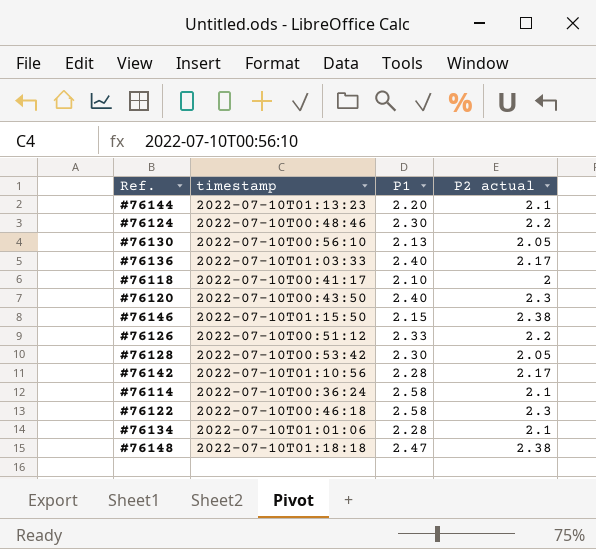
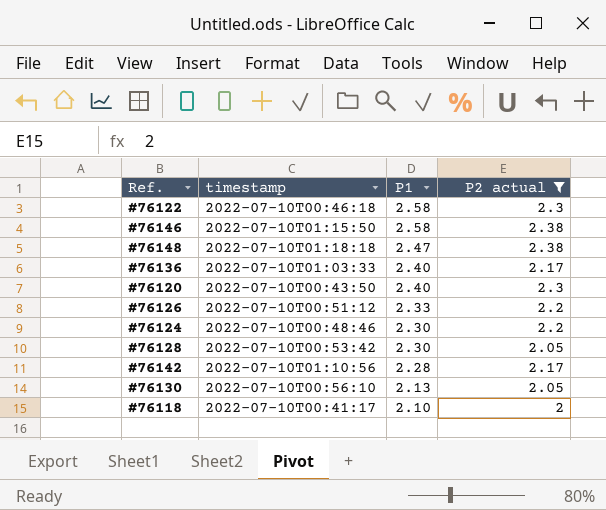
filter: none -> P2 actual != 2.1
row order: none -> P1 descending
#76146 | P1: 2.15 -> 2.58

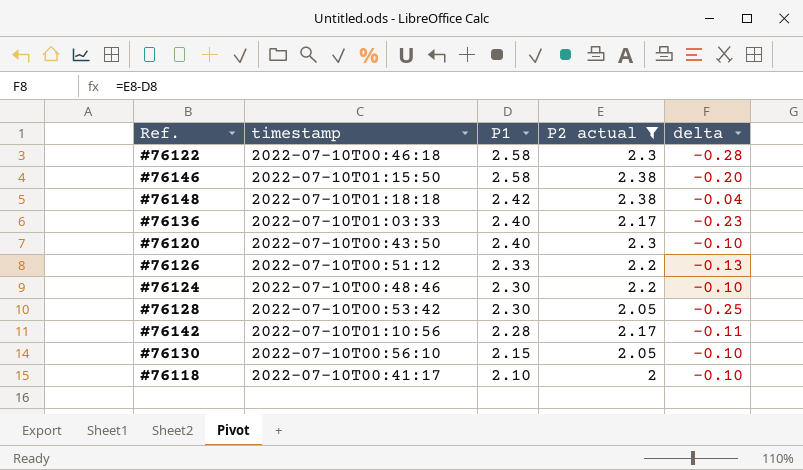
column delta | formula: none -> [P2 actual] - [P1]
#76148 | P1: 2.47 -> 2.42
#76130 | P1: 2.13 -> 2.15

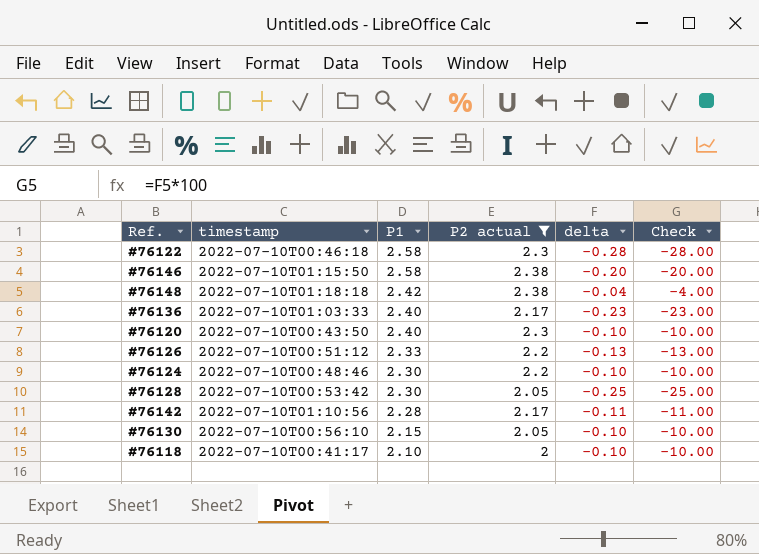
column Check | formula: none -> [delta] * 100

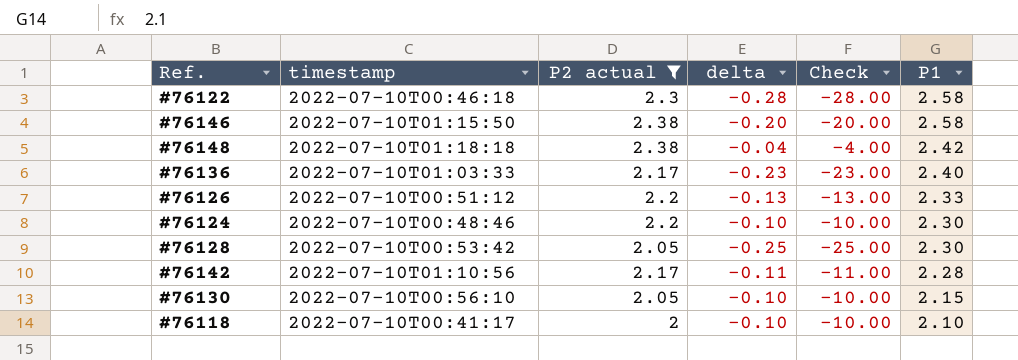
column P1 | position: 3 -> 6
row #76120: 2022-07-10T00:43:50 | 2.40 | 2.3 | -0.10 | -10.00 -> none

